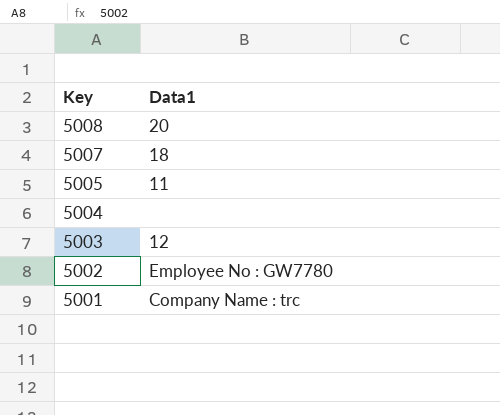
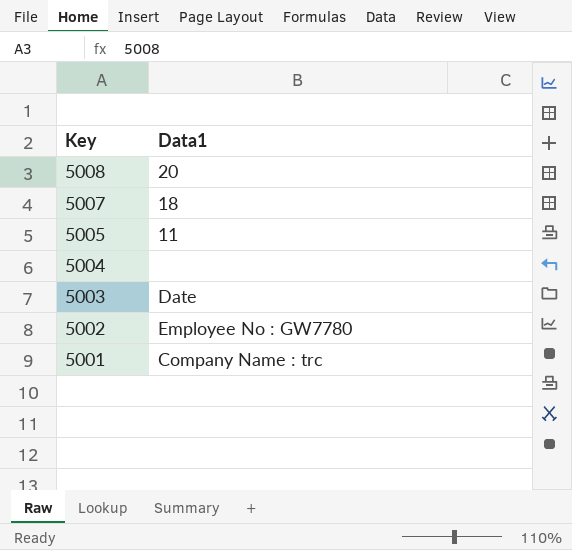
5003 | Data1: 12 -> Date

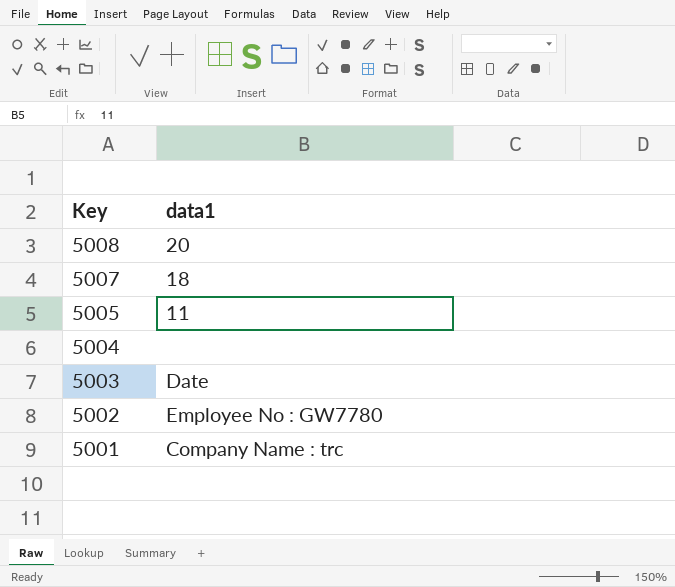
column name: Data1 -> data1

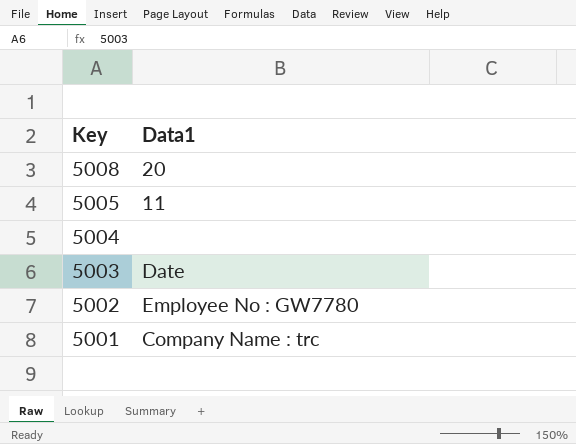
column name: data1 -> Data1
row 5007: 18 -> none

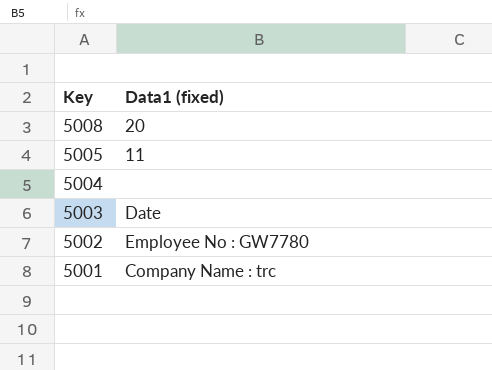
column name: Data1 -> Data1 (fixed)

